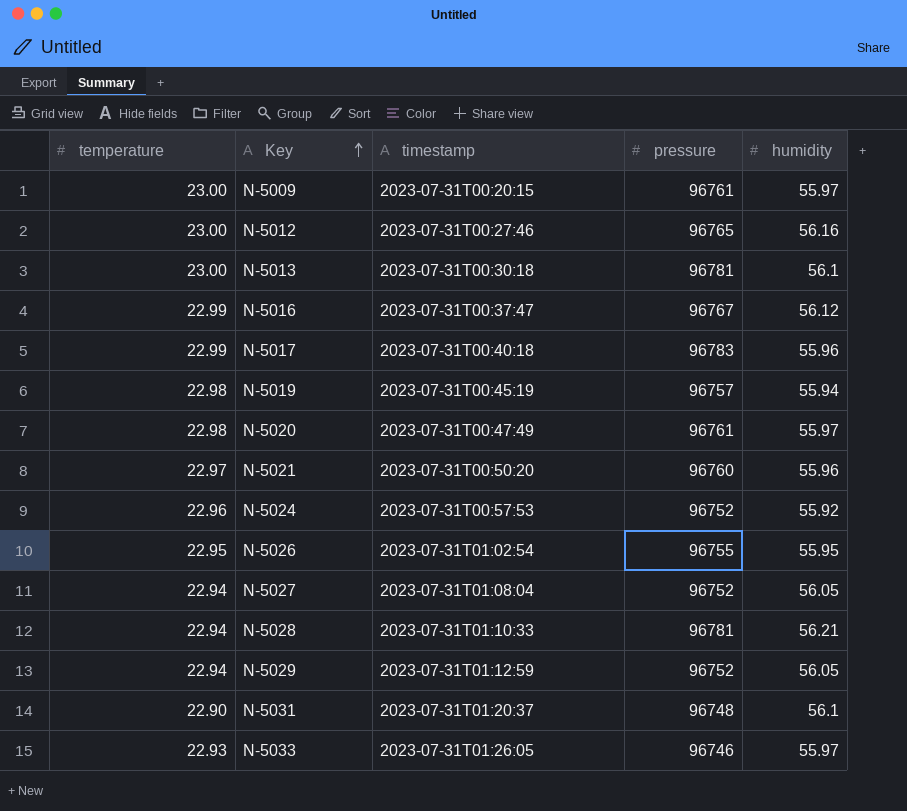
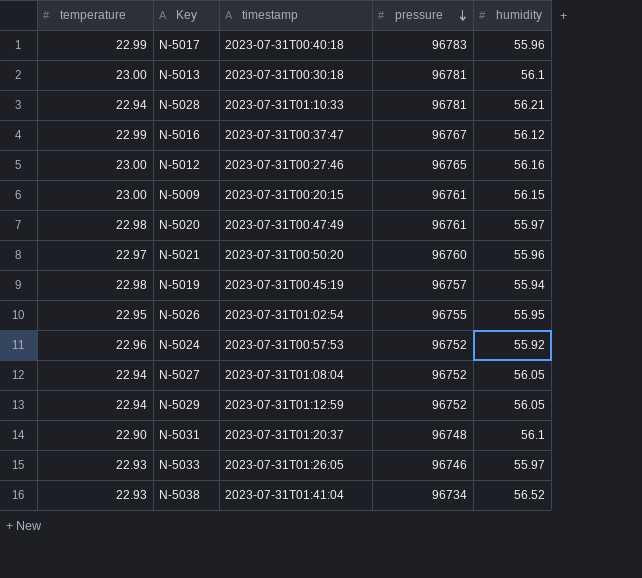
row order: Key ascending -> pressure descending
N-5009 | humidity: 55.97 -> 56.15
row N-5038: none -> 22.93 | 2023-07-31T01:41:04 | 96734 | 56.52

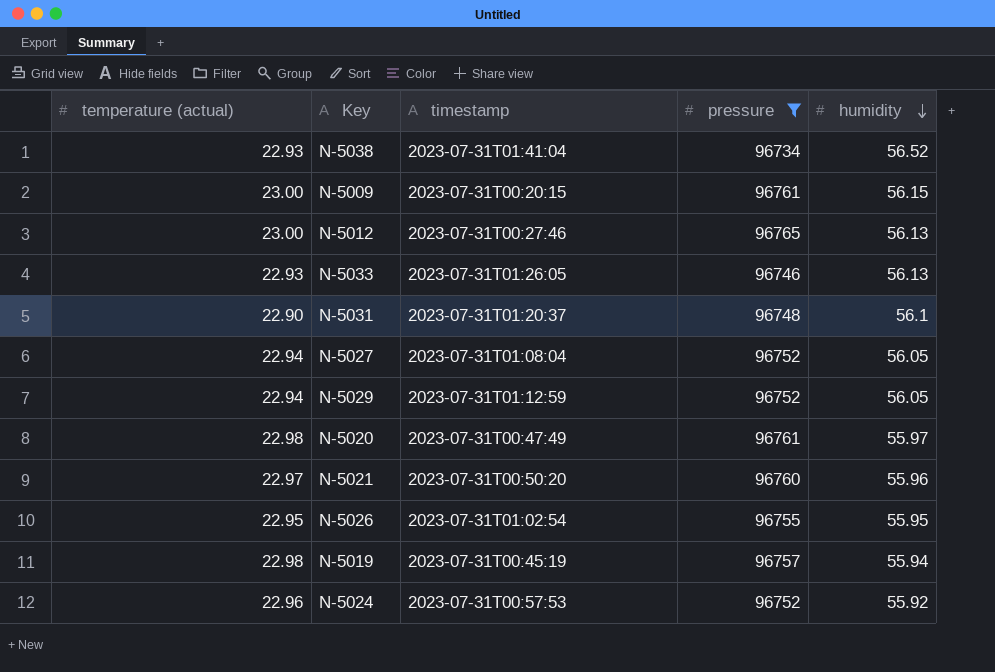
filter: none -> pressure <= 96765
row order: pressure descending -> humidity descending
column name: temperature -> temperature (actual)
N-5012 | humidity: 56.16 -> 56.13
N-5033 | humidity: 55.97 -> 56.13

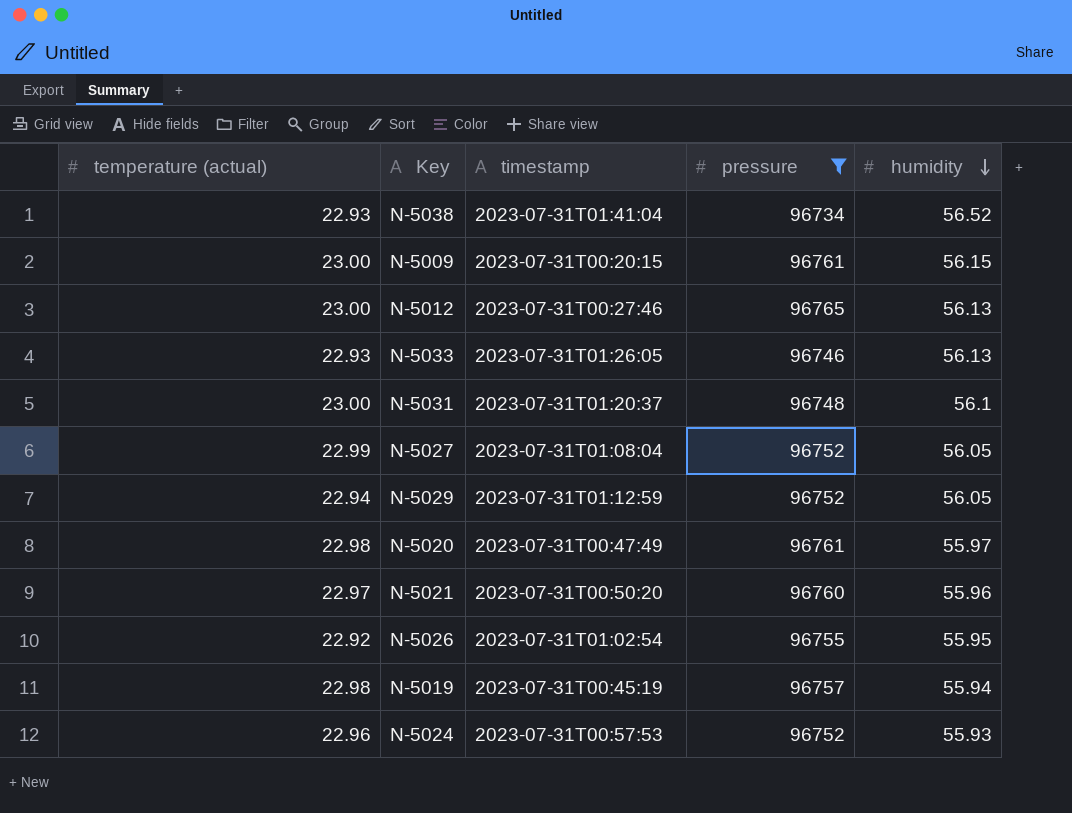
N-5031 | temperature (actual): 22.90 -> 23.00
N-5027 | temperature (actual): 22.94 -> 22.99
N-5026 | temperature (actual): 22.95 -> 22.92
N-5024 | humidity: 55.92 -> 55.93

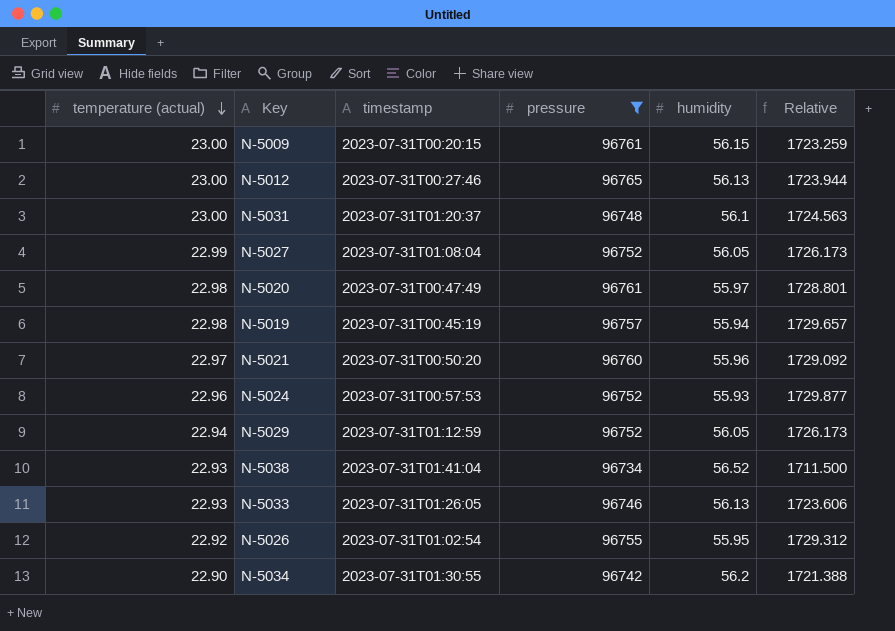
row order: humidity descending -> temperature (actual) descending
column Relative | formula: none -> [pressure] / [humidity]
row N-5034: none -> 22.90 | 2023-07-31T01:30:55 | 96742 | 56.2 | 1721.388

